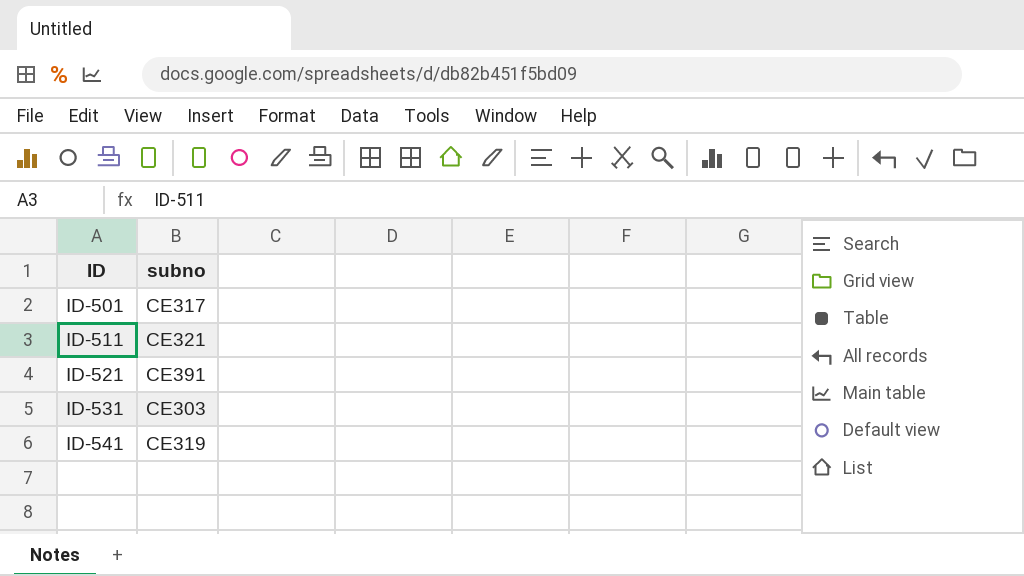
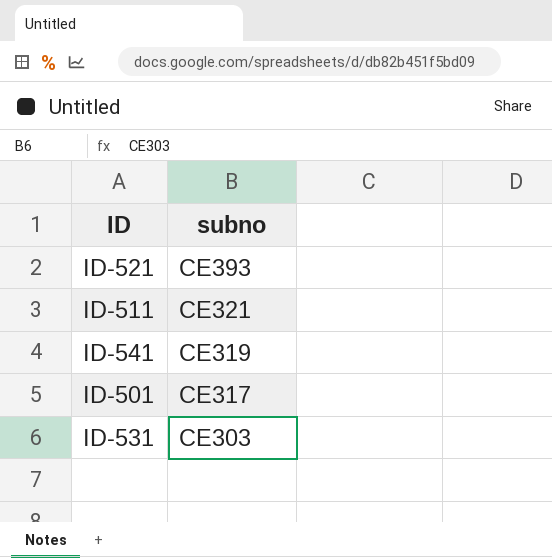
row order: ID ascending -> subno descending
ID-521 | subno: CE391 -> CE393

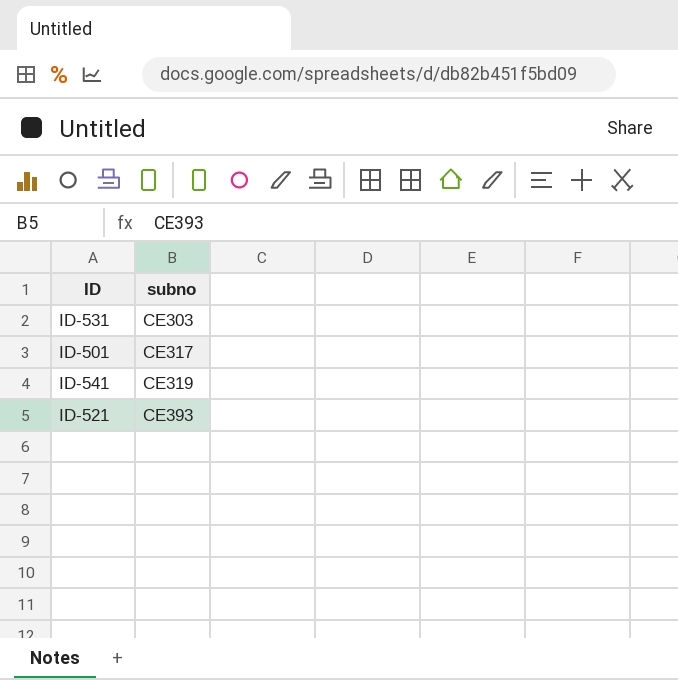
row order: subno descending -> subno ascending
row ID-511: CE321 -> none

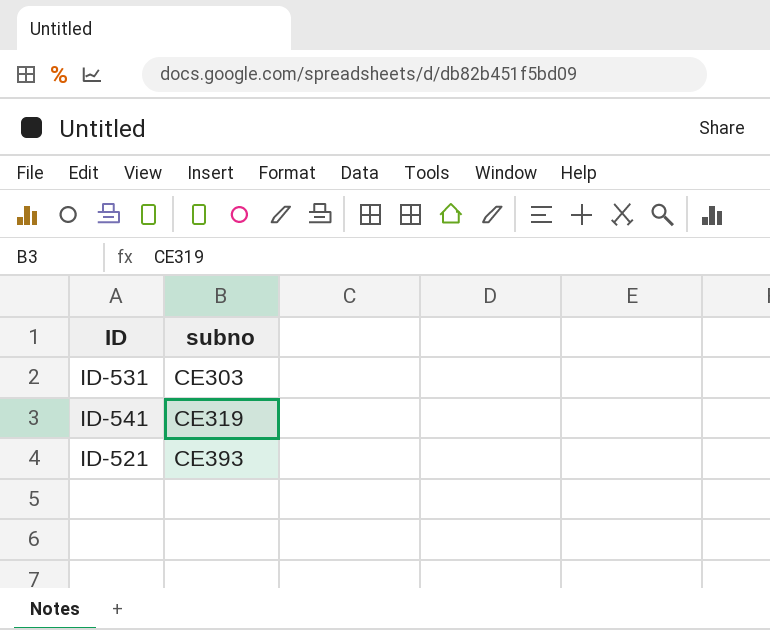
row ID-501: CE317 -> none

